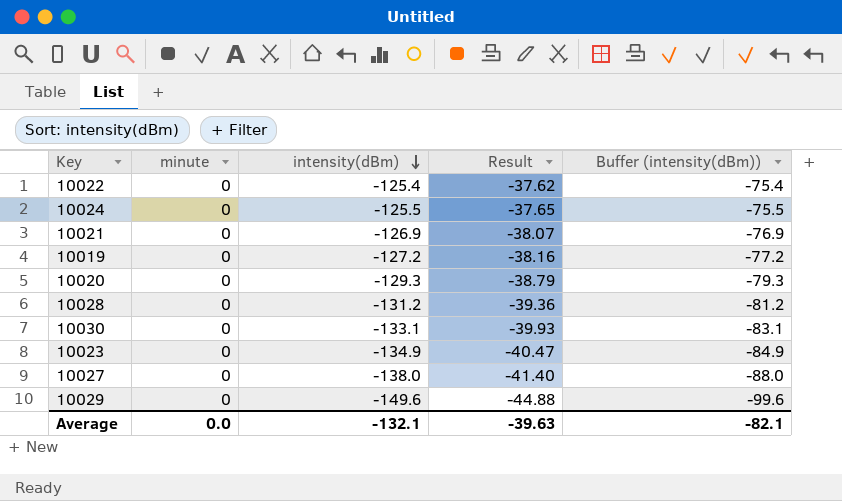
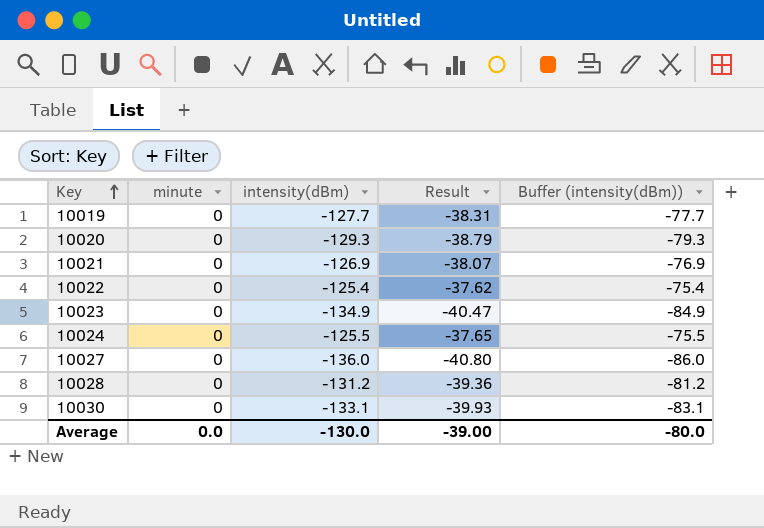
row order: intensity(dBm) descending -> Key ascending
row 10029: 0 | -149.6 | -44.88 | -99.6 -> none
10019 | intensity(dBm): -127.2 -> -127.7
10019 | Result: -38.16 -> -38.31
10019 | Buffer (intensity(dBm)): -77.2 -> -77.7
10027 | intensity(dBm): -138.0 -> -136.0
10027 | Result: -41.40 -> -40.80
10027 | Buffer (intensity(dBm)): -88.0 -> -86.0
Average | intensity(dBm): -132.1 -> -130.0
Average | Result: -39.63 -> -39.00
Average | Buffer (intensity(dBm)): -82.1 -> -80.0

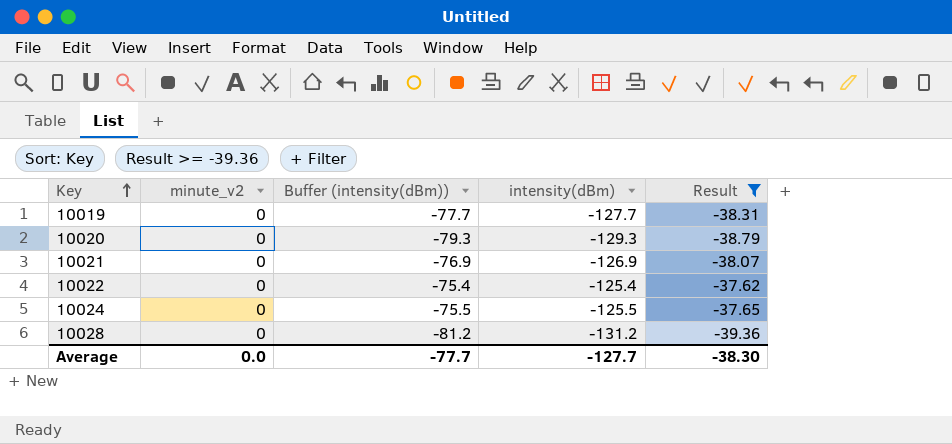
filter: none -> Result >= -39.36
column name: minute -> minute_v2
column Buffer (intensity(dBm)) | position: 5 -> 3
Average | Buffer (intensity(dBm)): -80.0 -> -77.7
Average | intensity(dBm): -130.0 -> -127.7
Average | Result: -39.00 -> -38.30

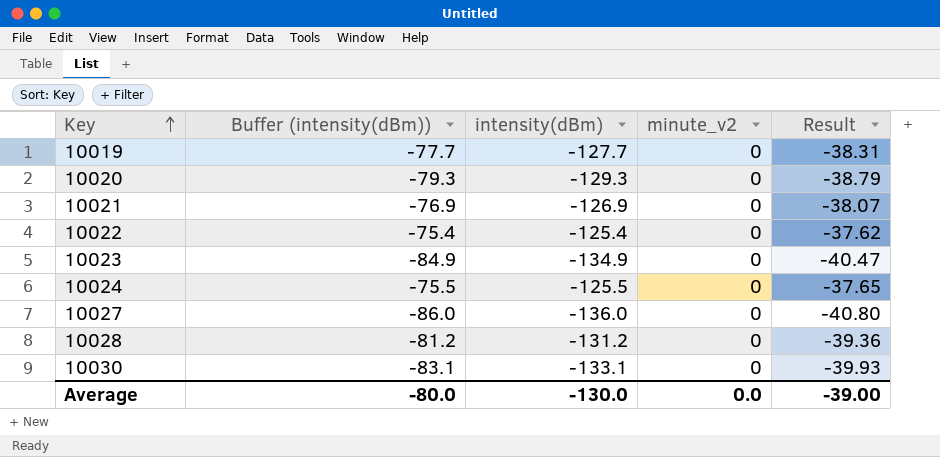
filter: Result >= -39.36 -> none
column minute_v2 | position: 2 -> 4
Average | Buffer (intensity(dBm)): -77.7 -> -80.0
Average | intensity(dBm): -127.7 -> -130.0
Average | Result: -38.30 -> -39.00

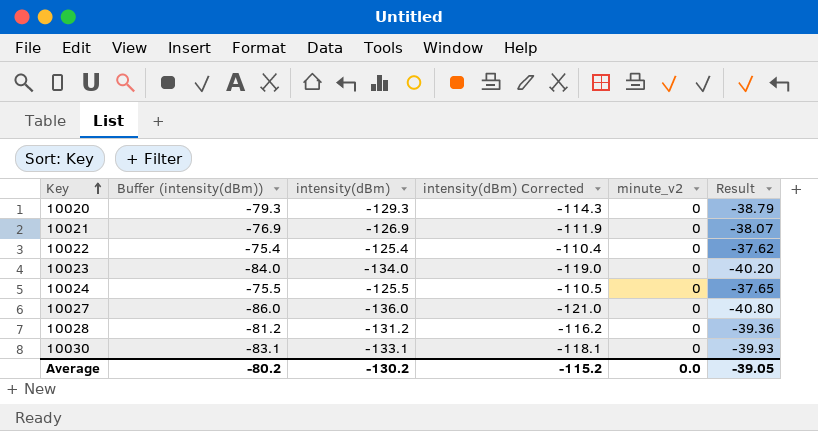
column intensity(dBm) Corrected | formula: none -> [intensity(dBm)] + 15
row 10019: -77.7 | -127.7 | 0 | -38.31 -> none
10023 | Buffer (intensity(dBm)): -84.9 -> -84.0
10023 | intensity(dBm): -134.9 -> -134.0
10023 | Result: -40.47 -> -40.20
Average | Buffer (intensity(dBm)): -80.0 -> -80.2
Average | intensity(dBm): -130.0 -> -130.2
Average | Result: -39.00 -> -39.05

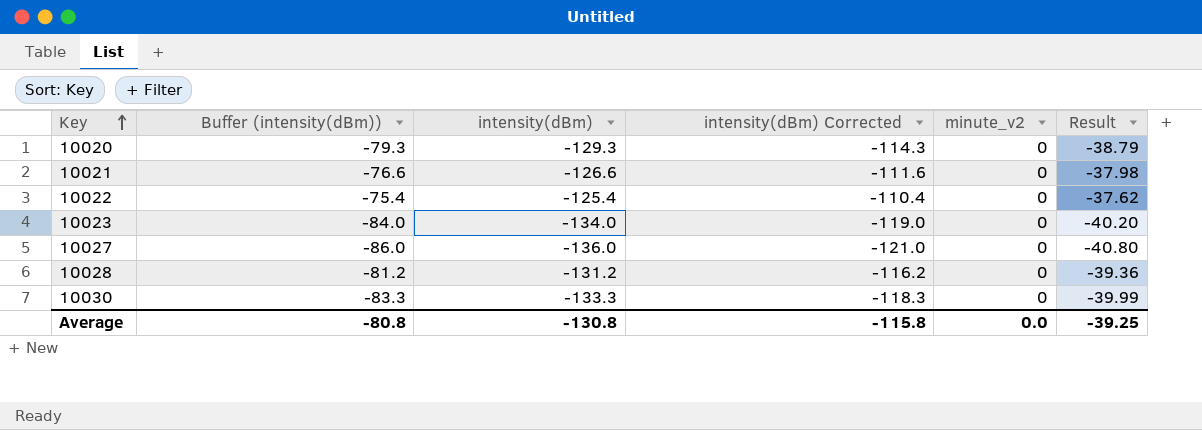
row 10024: -75.5 | -125.5 | -110.5 | 0 | -37.65 -> none
10021 | Buffer (intensity(dBm)): -76.9 -> -76.6
10021 | intensity(dBm): -126.9 -> -126.6
10021 | intensity(dBm) Corrected: -111.9 -> -111.6
10021 | Result: -38.07 -> -37.98
10030 | Buffer (intensity(dBm)): -83.1 -> -83.3
10030 | intensity(dBm): -133.1 -> -133.3
10030 | intensity(dBm) Corrected: -118.1 -> -118.3
10030 | Result: -39.93 -> -39.99
Average | Buffer (intensity(dBm)): -80.2 -> -80.8
Average | intensity(dBm): -130.2 -> -130.8
Average | intensity(dBm) Corrected: -115.2 -> -115.8
Average | Result: -39.05 -> -39.25

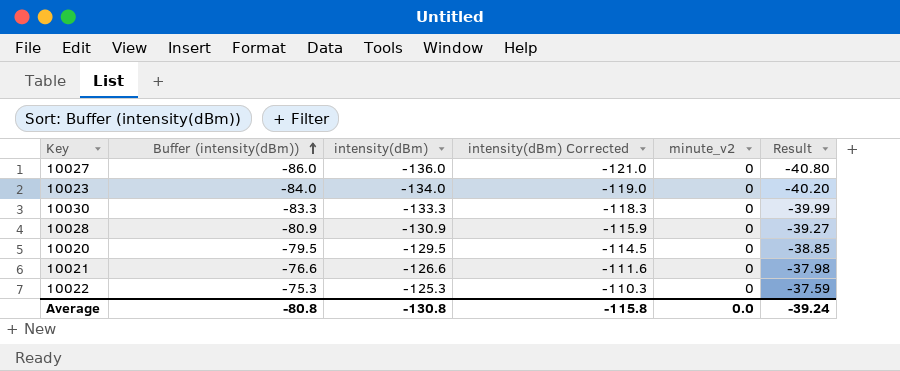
row order: Key ascending -> Buffer (intensity(dBm)) ascending
10028 | Buffer (intensity(dBm)): -81.2 -> -80.9
10028 | intensity(dBm): -131.2 -> -130.9
10028 | intensity(dBm) Corrected: -116.2 -> -115.9
10028 | Result: -39.36 -> -39.27
10020 | Buffer (intensity(dBm)): -79.3 -> -79.5
10020 | intensity(dBm): -129.3 -> -129.5
10020 | intensity(dBm) Corrected: -114.3 -> -114.5
10020 | Result: -38.79 -> -38.85
10022 | Buffer (intensity(dBm)): -75.4 -> -75.3
10022 | intensity(dBm): -125.4 -> -125.3
10022 | intensity(dBm) Corrected: -110.4 -> -110.3
10022 | Result: -37.62 -> -37.59
Average | Result: -39.25 -> -39.24

